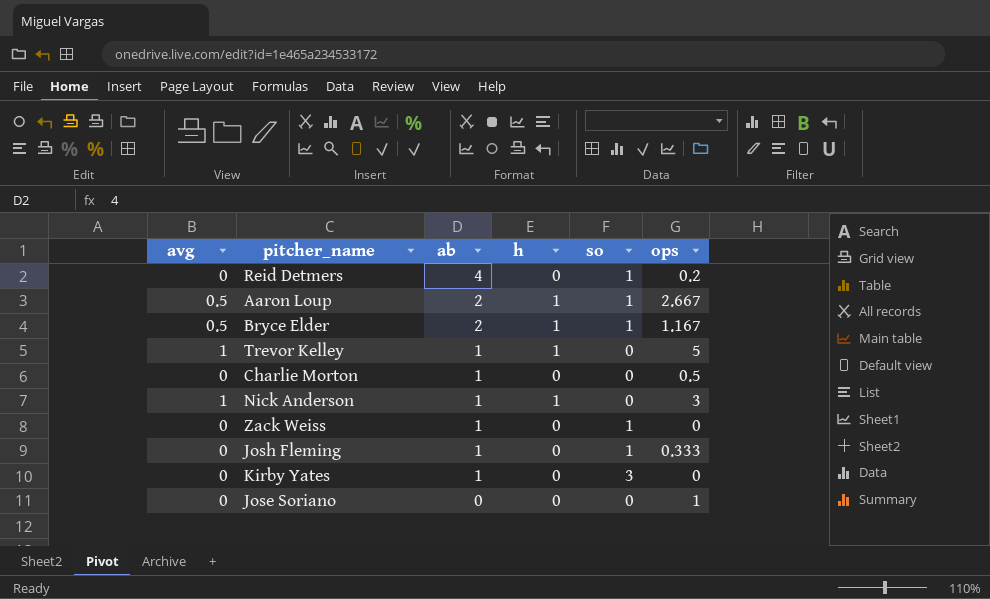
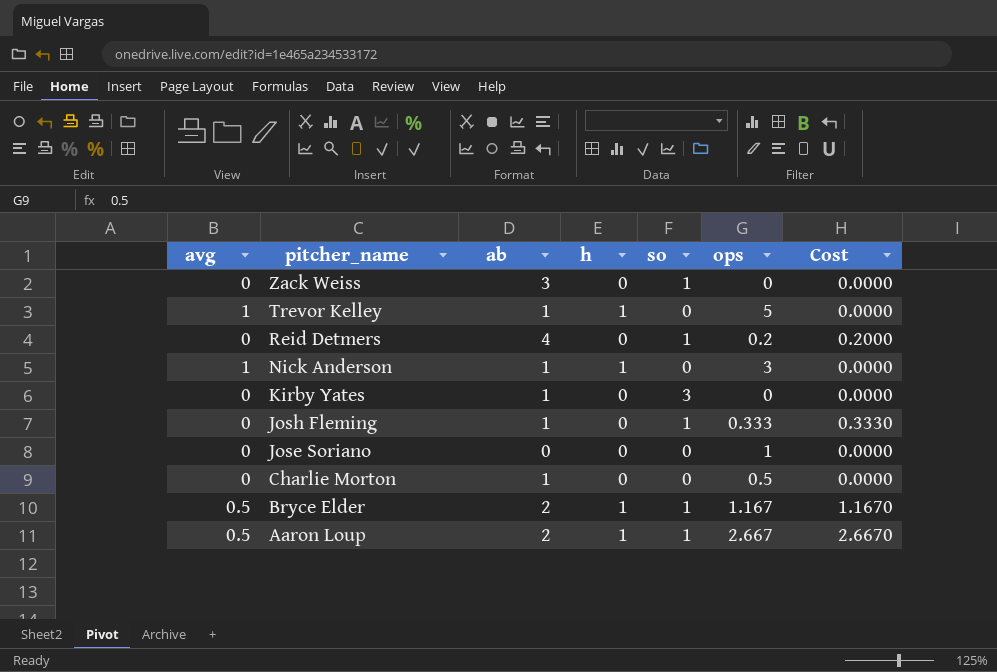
row order: ab descending -> pitcher_name descending
column Cost | formula: none -> [so] * [ops]
Zack Weiss | ab: 1 -> 3

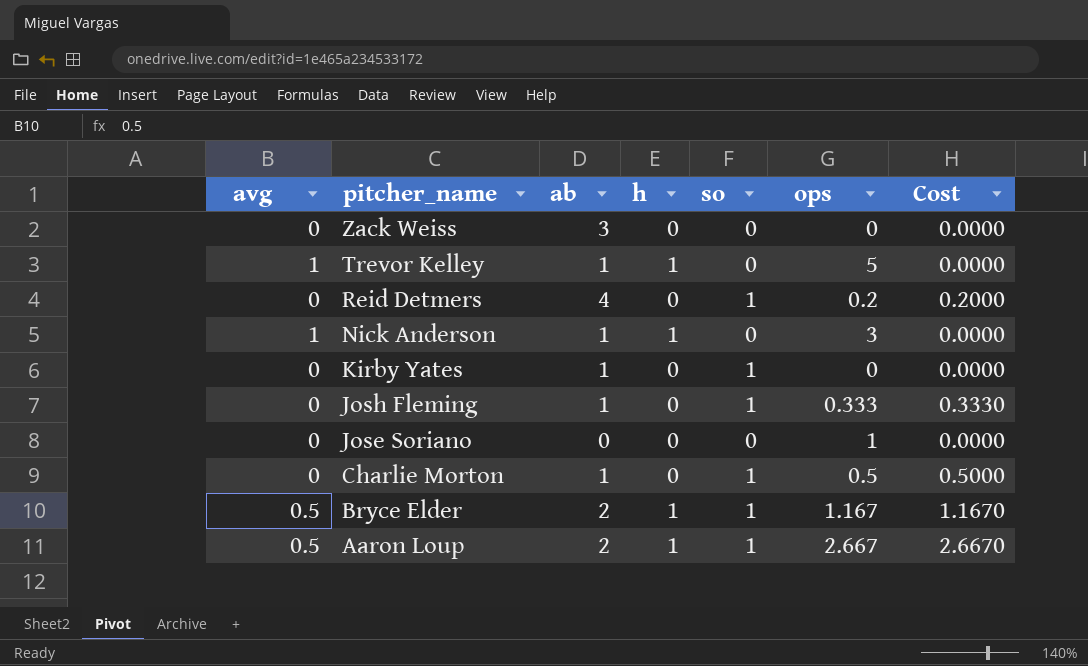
Zack Weiss | so: 1 -> 0
Kirby Yates | so: 3 -> 1
Charlie Morton | so: 0 -> 1
Charlie Morton | Cost: 0.0000 -> 0.5000

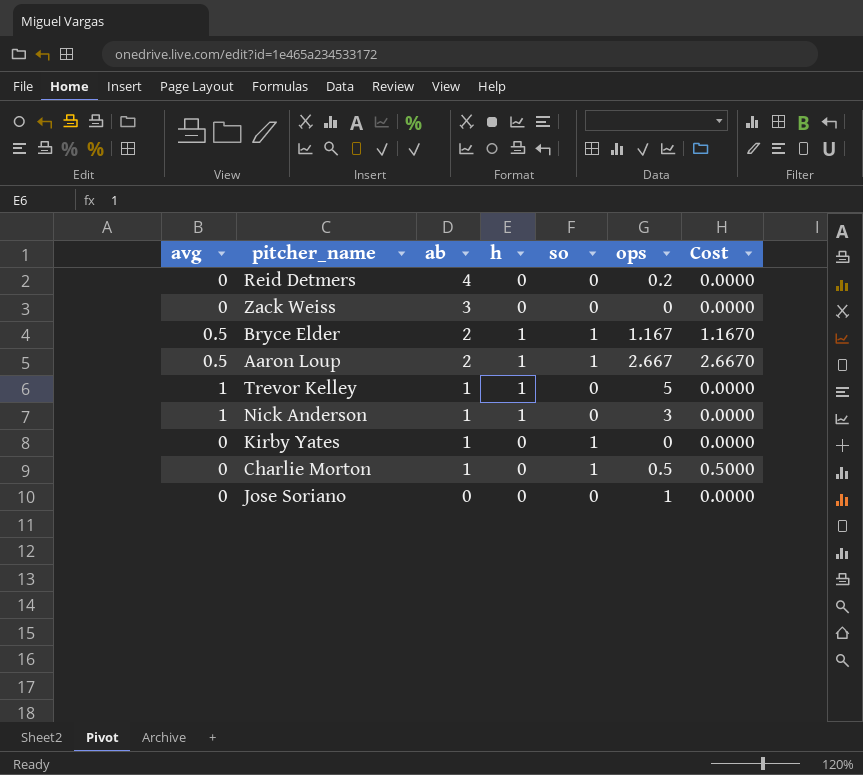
row order: pitcher_name descending -> ab descending
row Josh Fleming: 0 | 1 | 0 | 1 | 0.333 | 0.3330 -> none
Reid Detmers | so: 1 -> 0
Reid Detmers | Cost: 0.2000 -> 0.0000

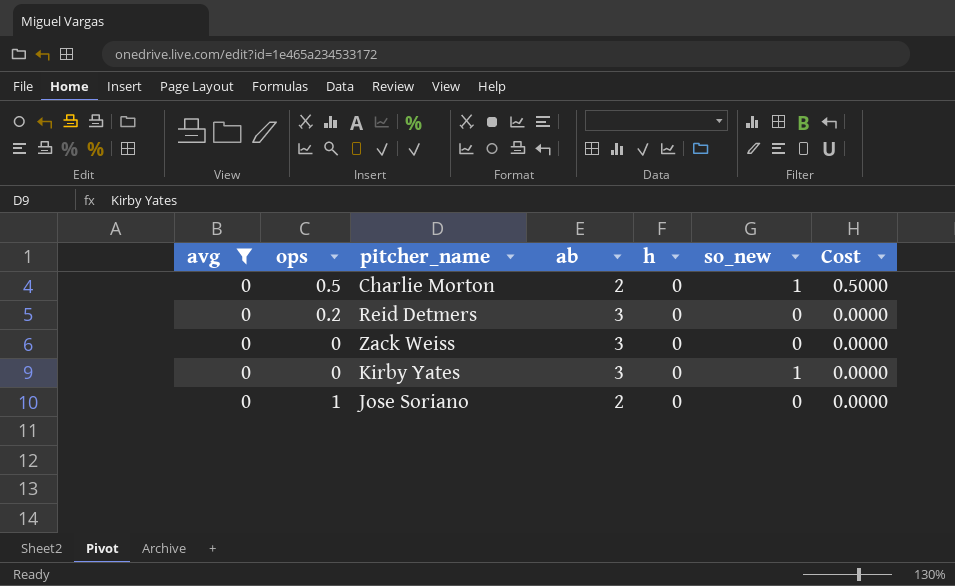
filter: none -> avg = 0
row order: ab descending -> Cost descending
column ops | position: 6 -> 2
column name: so -> so_new
Charlie Morton | ab: 1 -> 2
Reid Detmers | ab: 4 -> 3
Kirby Yates | ab: 1 -> 3
Jose Soriano | ab: 0 -> 2

